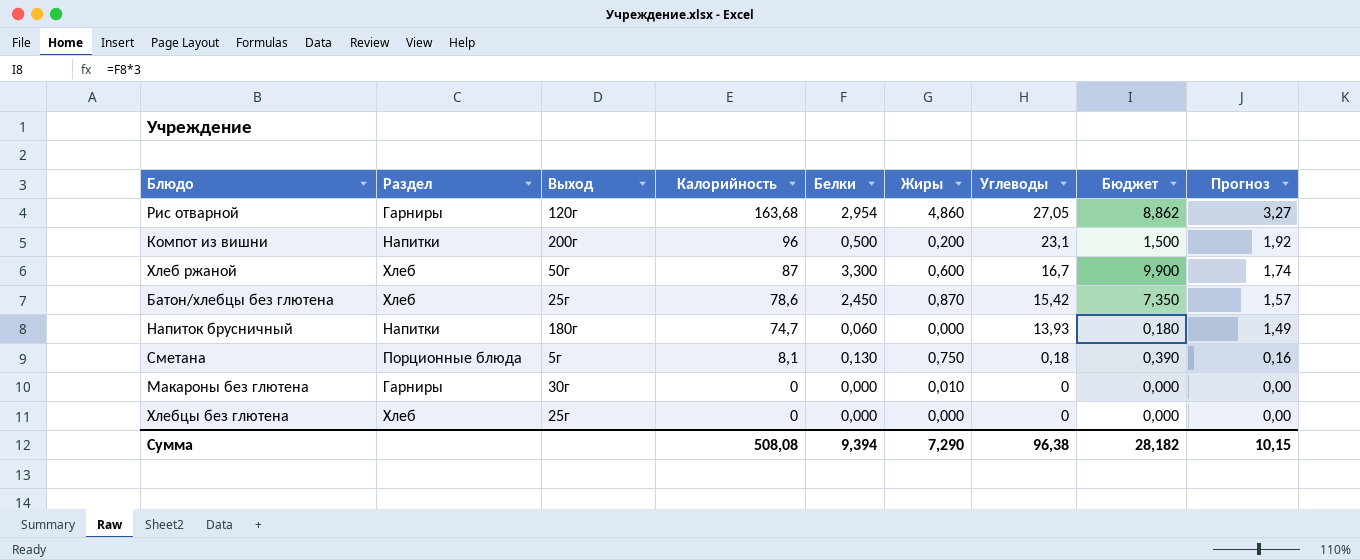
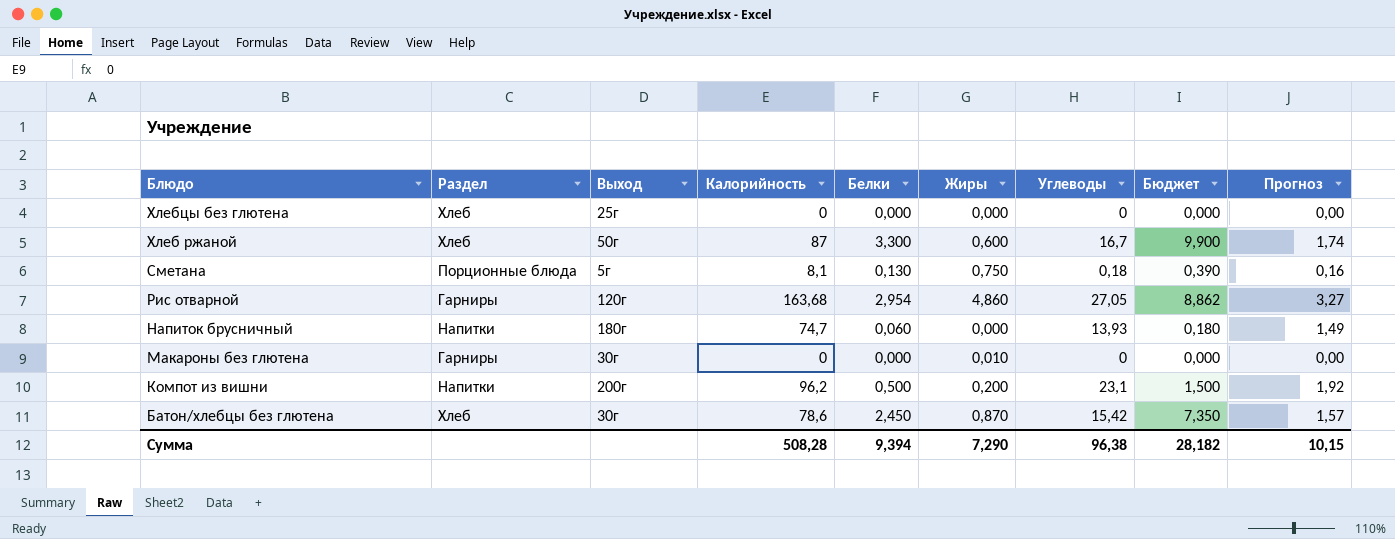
row order: Калорийность descending -> Блюдо descending
Компот из вишни | Калорийность: 96 -> 96,2
Батон/хлебцы без глютена | Выход: 25г -> 30г
Сумма | Калорийность: 508,08 -> 508,28

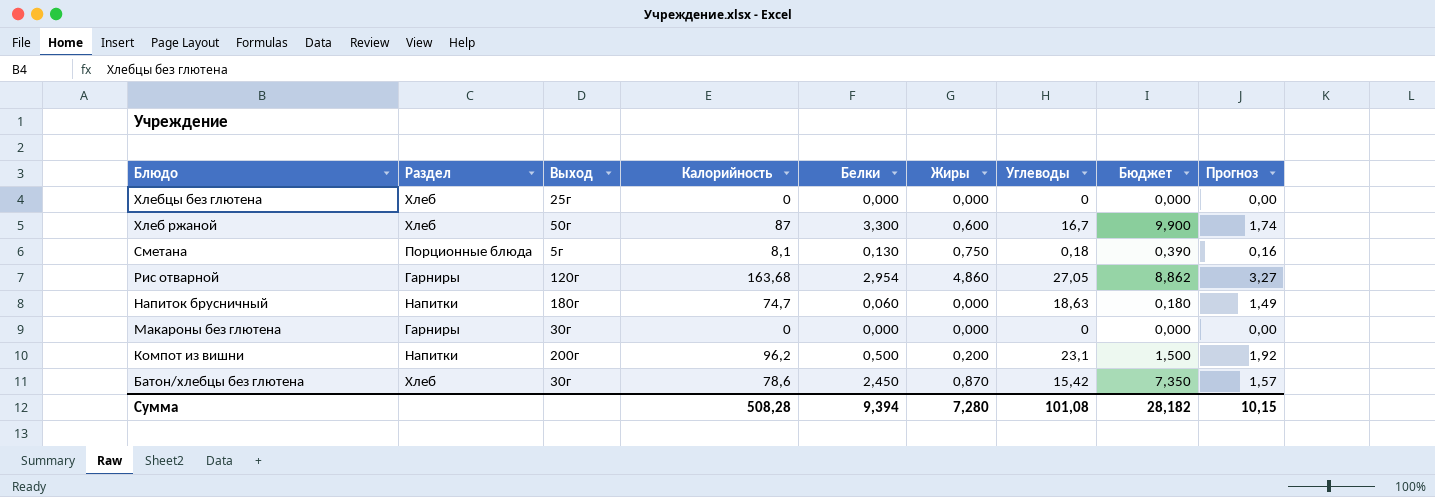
Напиток брусничный | Углеводы: 13,93 -> 18,63
Макароны без глютена | Жиры: 0,010 -> 0,000
Сумма | Жиры: 7,290 -> 7,280
Сумма | Углеводы: 96,38 -> 101,08

